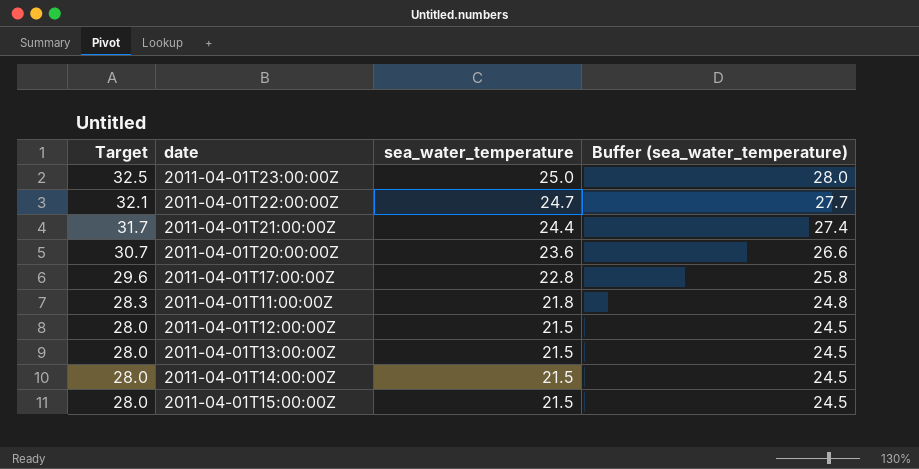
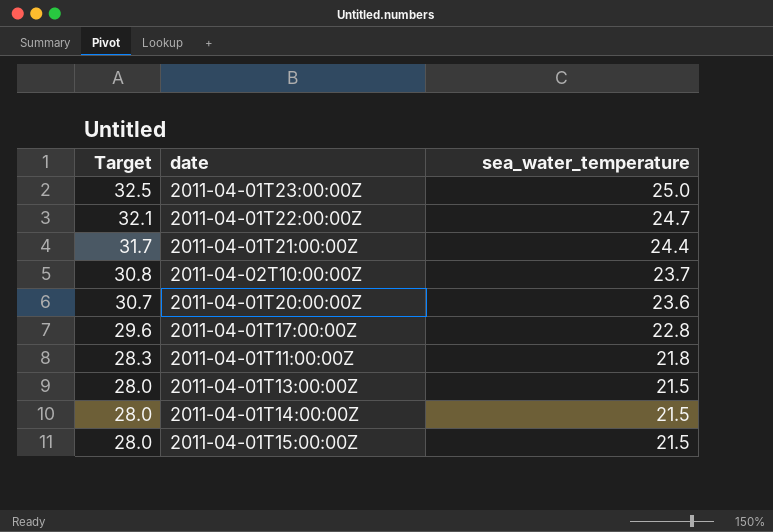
column Buffer (sea_water_temperature) | formula: [sea_water_temperature] + 3 -> none
row 2011-04-01T12:00:00Z: 28.0 | 21.5 | 24.5 -> none
row 2011-04-02T10:00:00Z: none -> 30.8 | 23.7

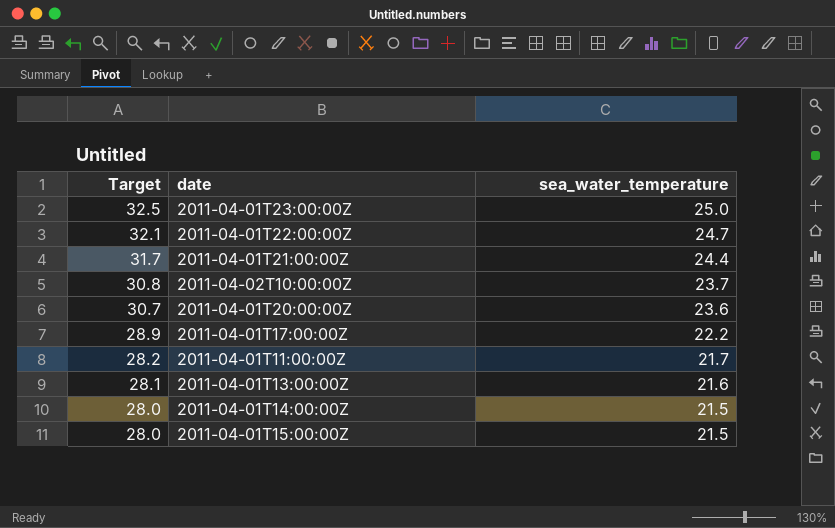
2011-04-01T17:00:00Z | Target: 29.6 -> 28.9
2011-04-01T17:00:00Z | sea_water_temperature: 22.8 -> 22.2
2011-04-01T11:00:00Z | Target: 28.3 -> 28.2
2011-04-01T11:00:00Z | sea_water_temperature: 21.8 -> 21.7
2011-04-01T13:00:00Z | Target: 28.0 -> 28.1
2011-04-01T13:00:00Z | sea_water_temperature: 21.5 -> 21.6

